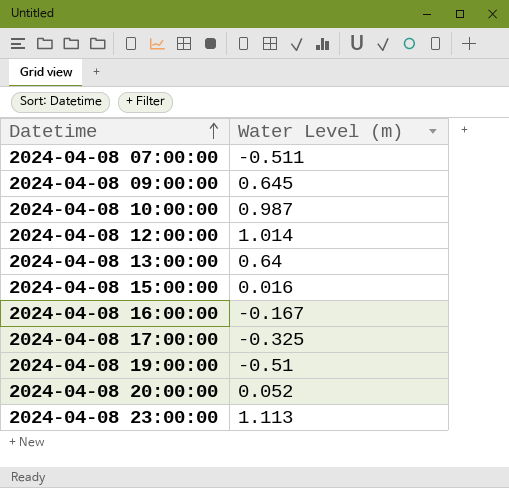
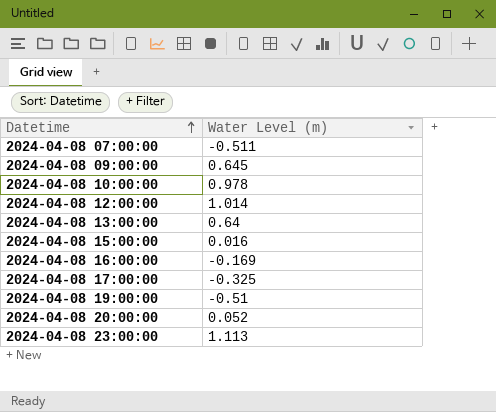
2024-04-08 10:00:00 | Water Level (m): 0.987 -> 0.978
2024-04-08 16:00:00 | Water Level (m): -0.167 -> -0.169

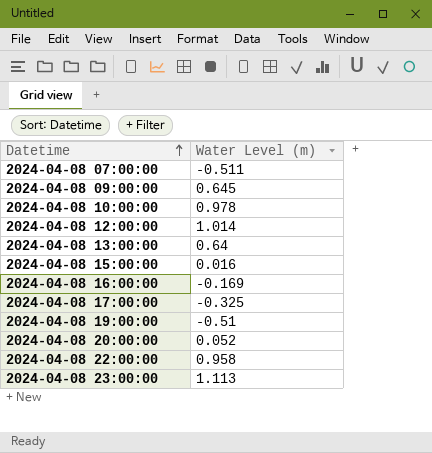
row 2024-04-08 22:00:00: none -> 0.958

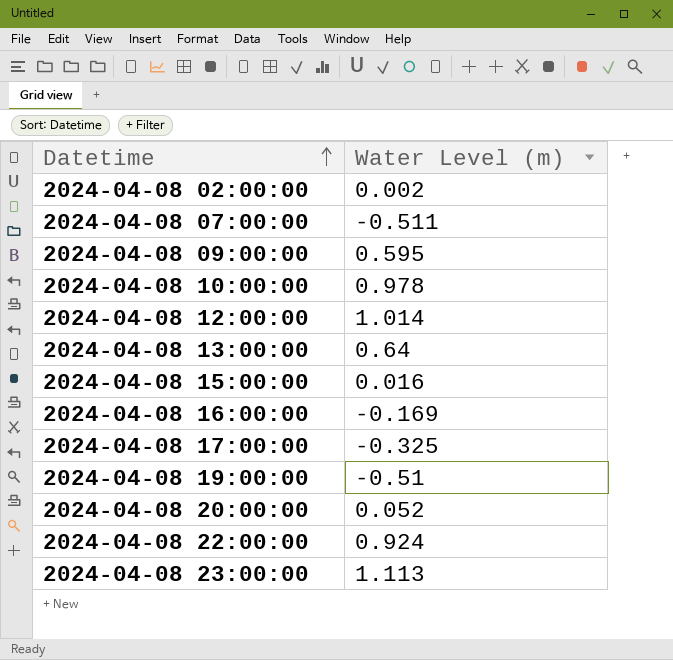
row 2024-04-08 02:00:00: none -> 0.002
2024-04-08 09:00:00 | Water Level (m): 0.645 -> 0.595
2024-04-08 22:00:00 | Water Level (m): 0.958 -> 0.924

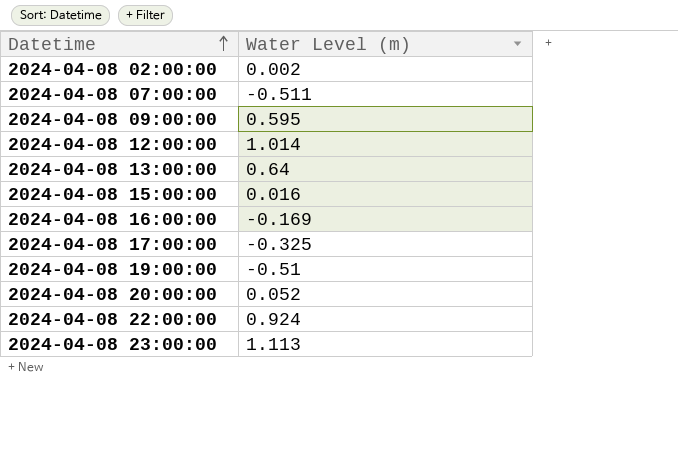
row 2024-04-08 10:00:00: 0.978 -> none

